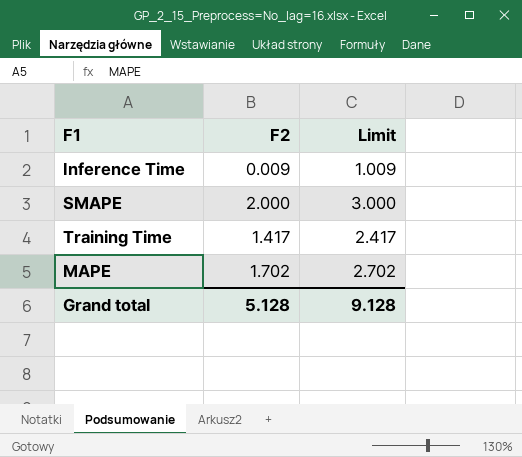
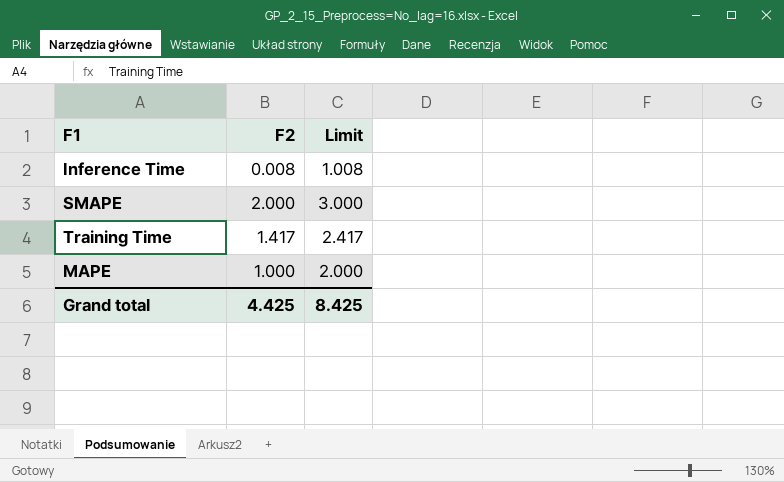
Inference Time | F2: 0.009 -> 0.008
Inference Time | Limit: 1.009 -> 1.008
MAPE | F2: 1.702 -> 1.000
MAPE | Limit: 2.702 -> 2.000
Grand total | F2: 5.128 -> 4.425
Grand total | Limit: 9.128 -> 8.425

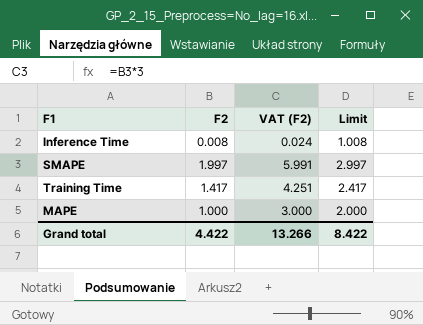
column VAT (F2) | formula: none -> [F2] * 3
SMAPE | F2: 2.000 -> 1.997
SMAPE | Limit: 3.000 -> 2.997
Grand total | F2: 4.425 -> 4.422
Grand total | Limit: 8.425 -> 8.422

